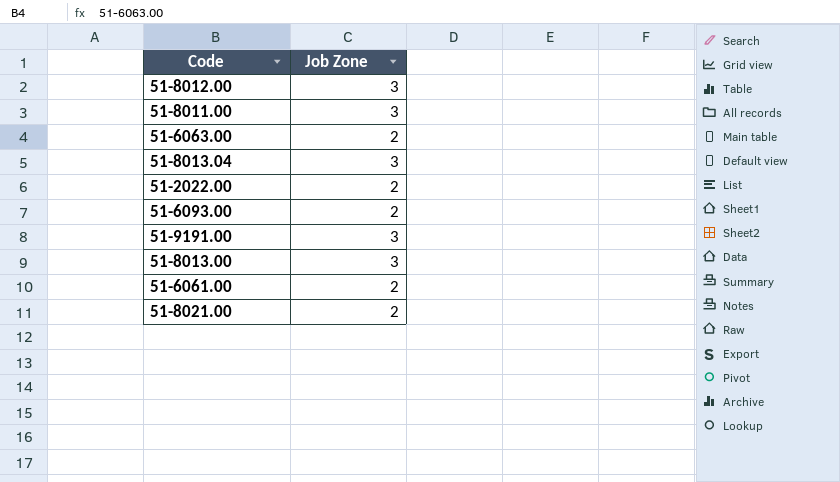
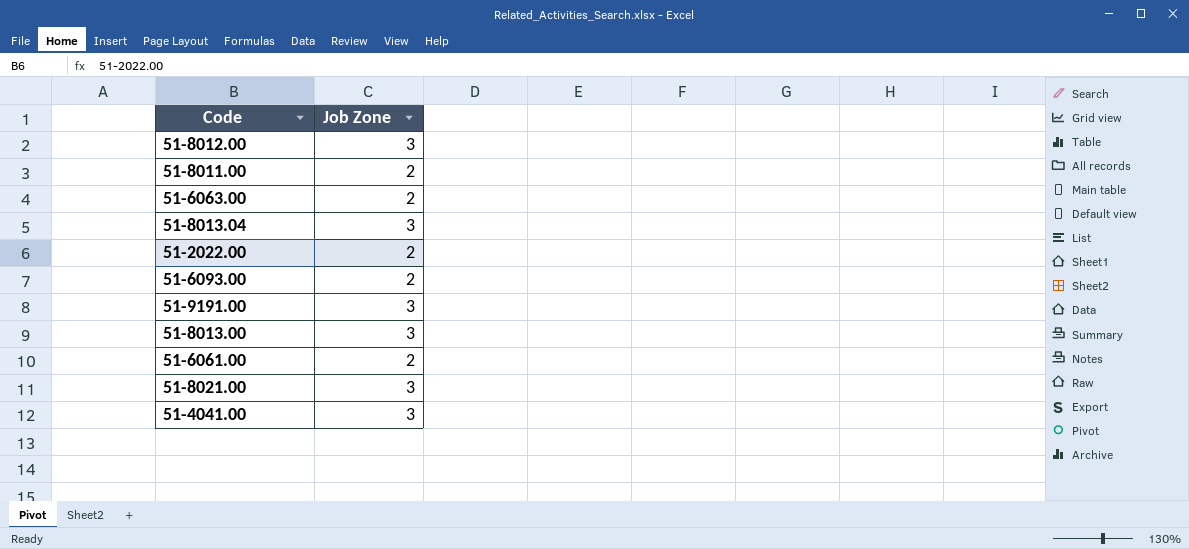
51-8011.00 | Job Zone: 3 -> 2
51-8021.00 | Job Zone: 2 -> 3
row 51-4041.00: none -> 3

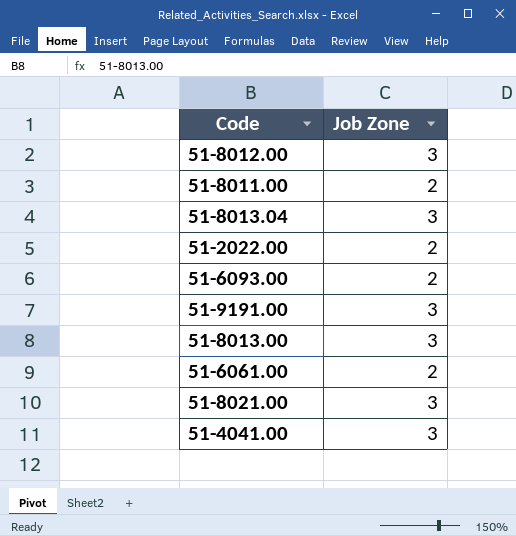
row 51-6063.00: 2 -> none

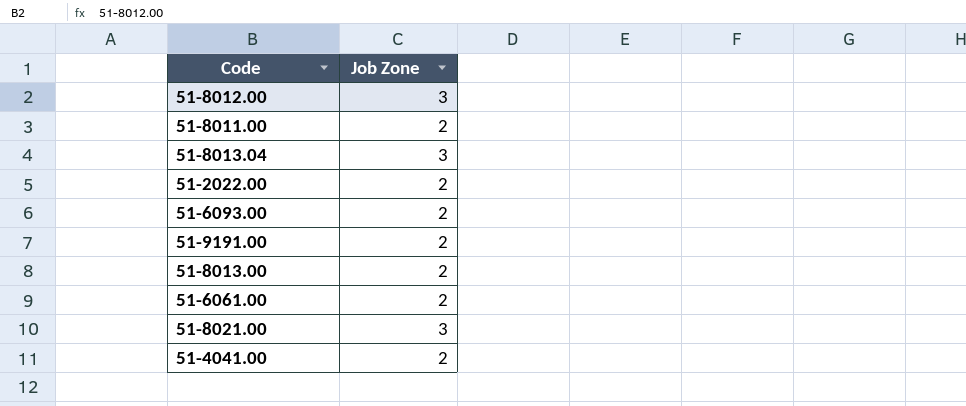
51-9191.00 | Job Zone: 3 -> 2
51-8013.00 | Job Zone: 3 -> 2
51-4041.00 | Job Zone: 3 -> 2

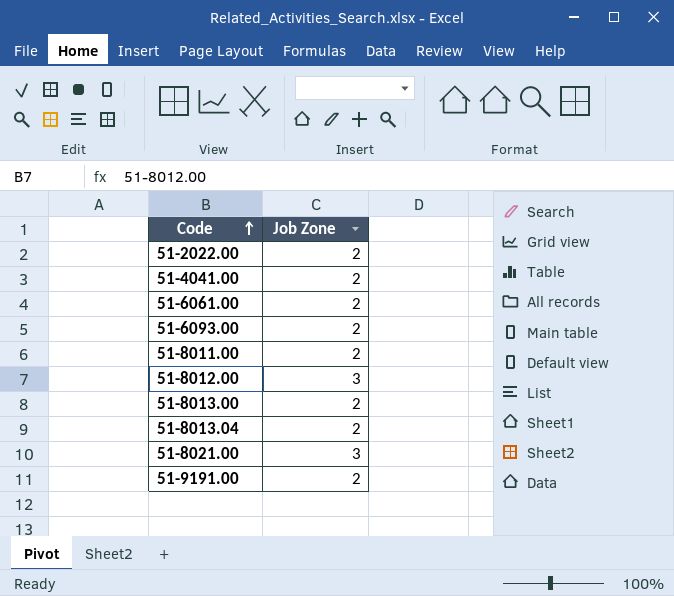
row order: none -> Code ascending
51-8013.04 | Job Zone: 3 -> 2

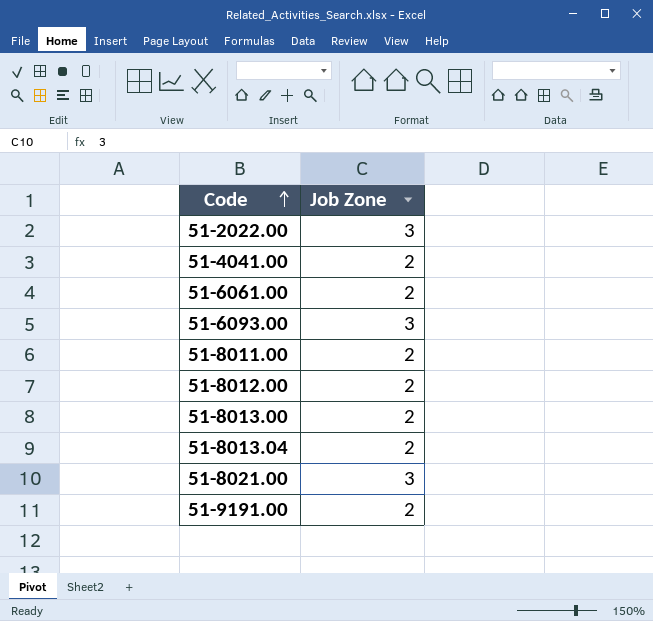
51-2022.00 | Job Zone: 2 -> 3
51-6093.00 | Job Zone: 2 -> 3
51-8012.00 | Job Zone: 3 -> 2

